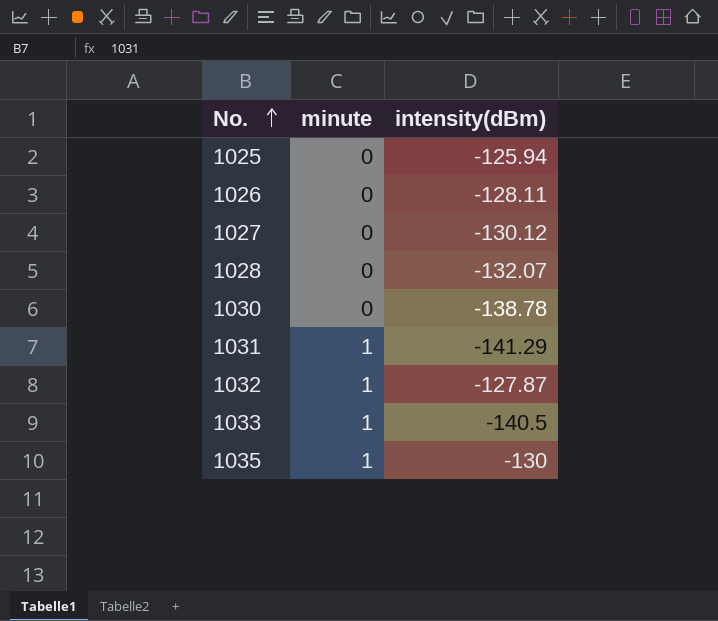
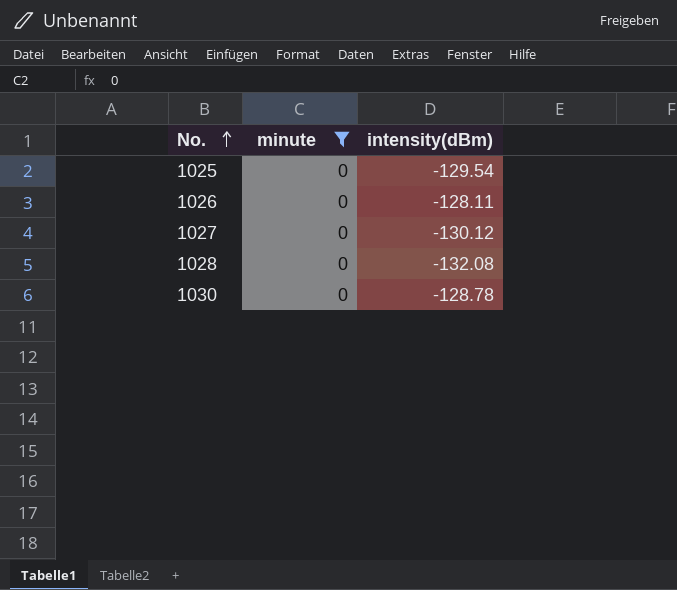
filter: none -> minute = 0
1025 | intensity(dBm): -125.94 -> -129.54
1028 | intensity(dBm): -132.07 -> -132.08
1030 | intensity(dBm): -138.78 -> -128.78

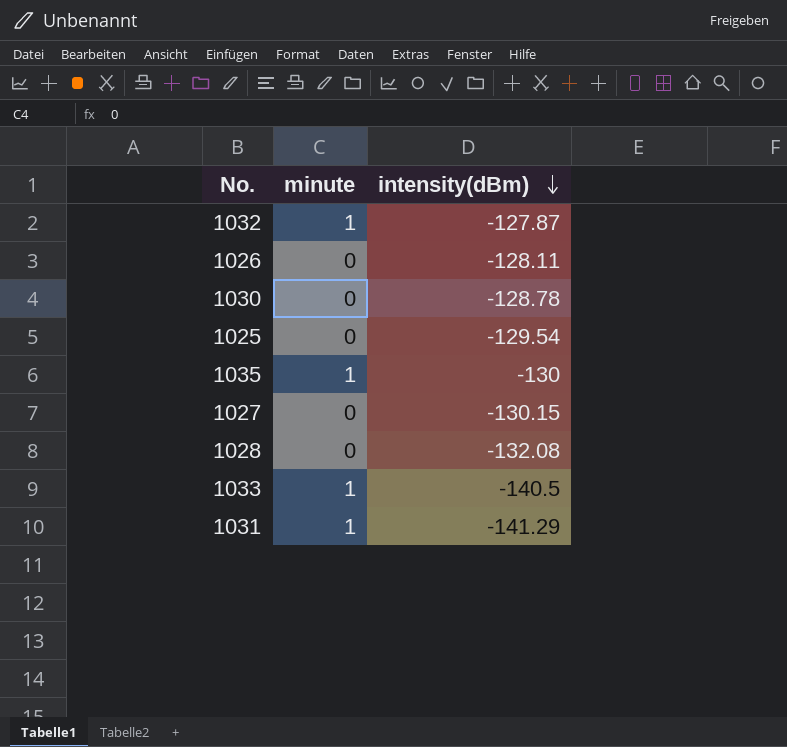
filter: minute = 0 -> none
row order: No. ascending -> intensity(dBm) descending
1027 | intensity(dBm): -130.12 -> -130.15

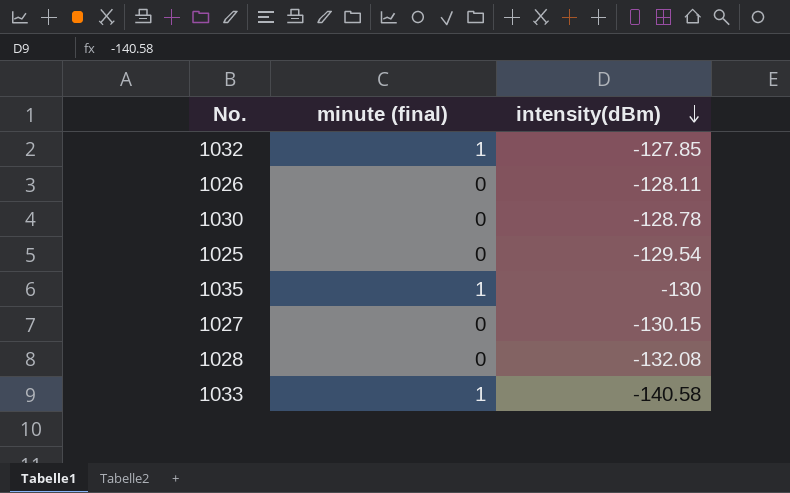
column name: minute -> minute (final)
row 1031: 1 | -141.29 -> none
1032 | intensity(dBm): -127.87 -> -127.85
1033 | intensity(dBm): -140.5 -> -140.58

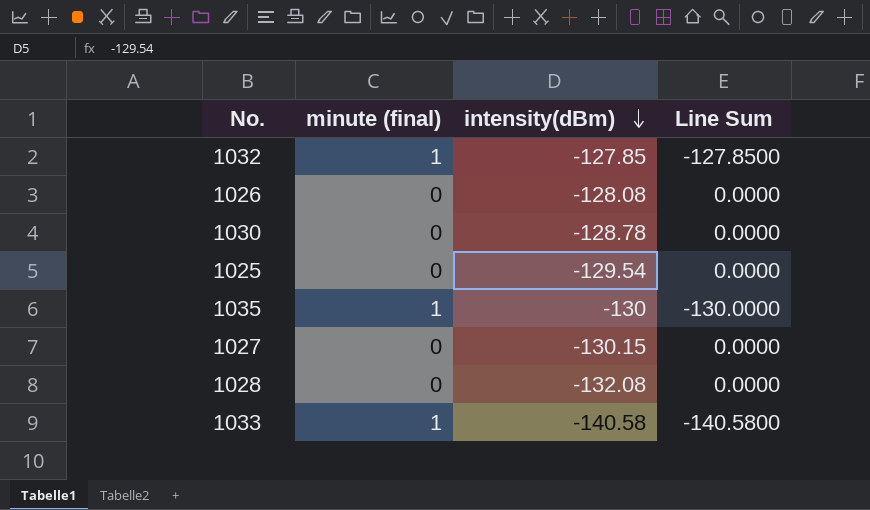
column Line Sum | formula: none -> [minute (final)] * [intensity(dBm)]
1026 | intensity(dBm): -128.11 -> -128.08

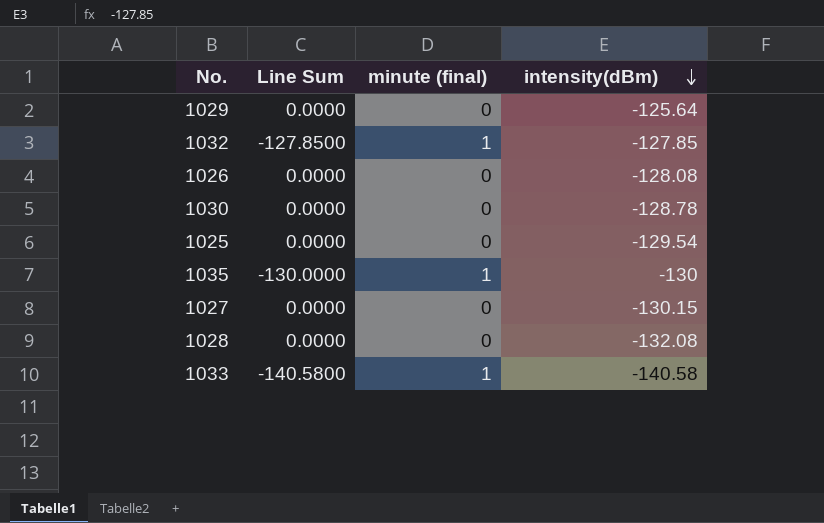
column Line Sum | position: 4 -> 2
row 1029: none -> 0.0000 | 0 | -125.64

